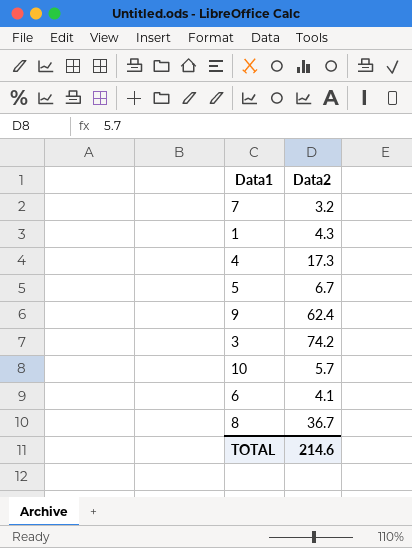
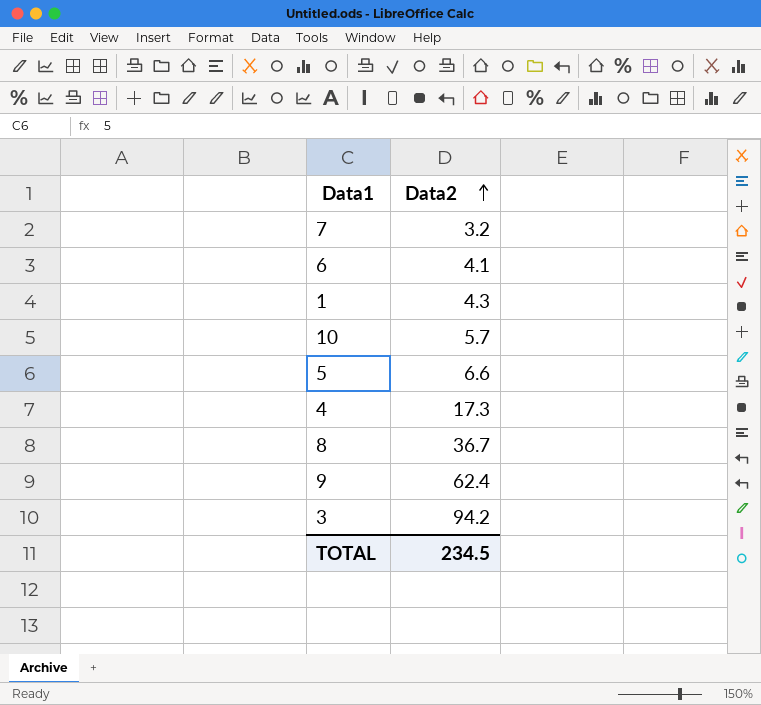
row order: none -> Data2 ascending
5 | Data2: 6.7 -> 6.6
3 | Data2: 74.2 -> 94.2
TOTAL | Data2: 214.6 -> 234.5

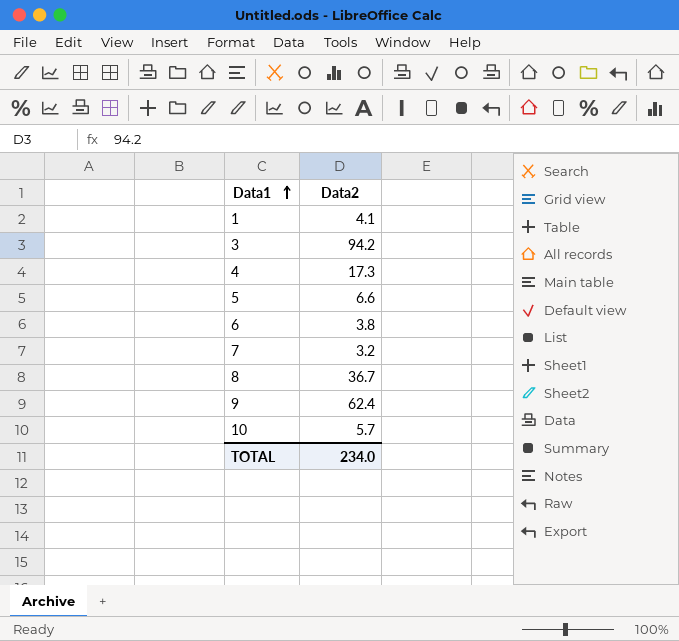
row order: Data2 ascending -> Data1 ascending
1 | Data2: 4.3 -> 4.1
6 | Data2: 4.1 -> 3.8
TOTAL | Data2: 234.5 -> 234.0

